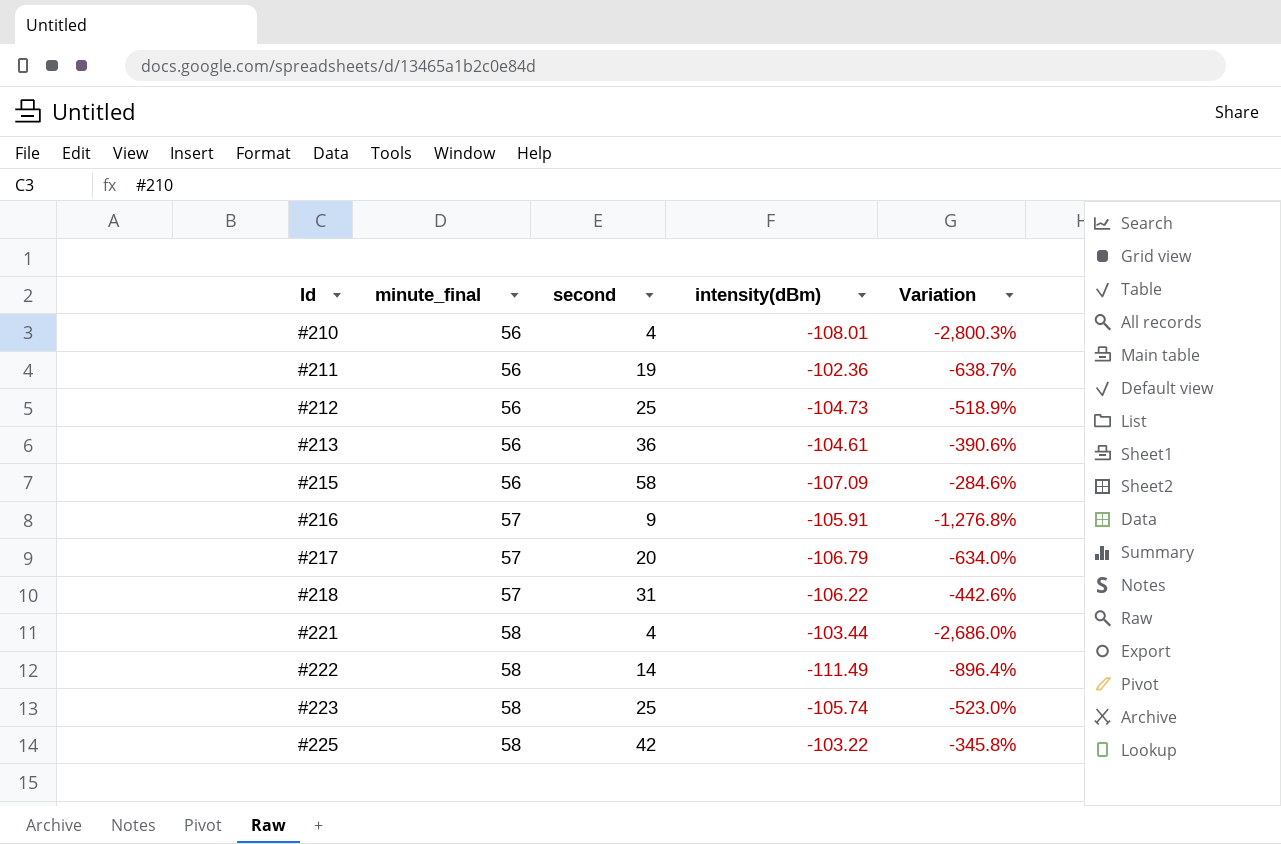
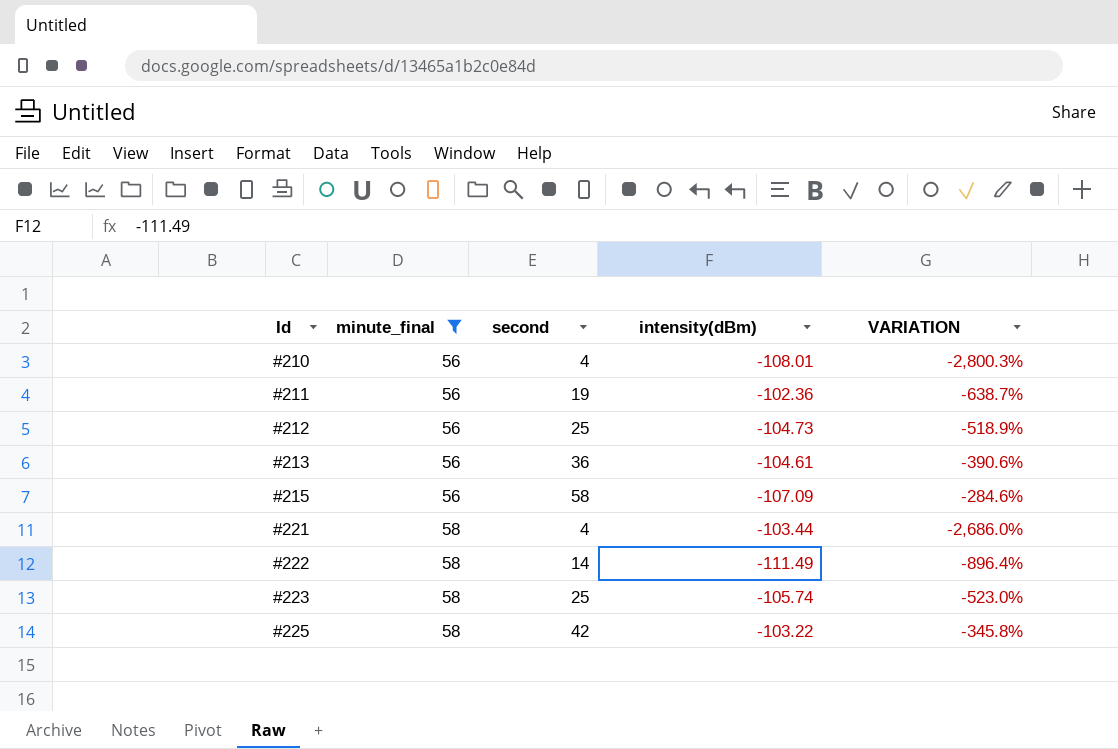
filter: none -> minute_final != 57
column name: Variation -> VARIATION

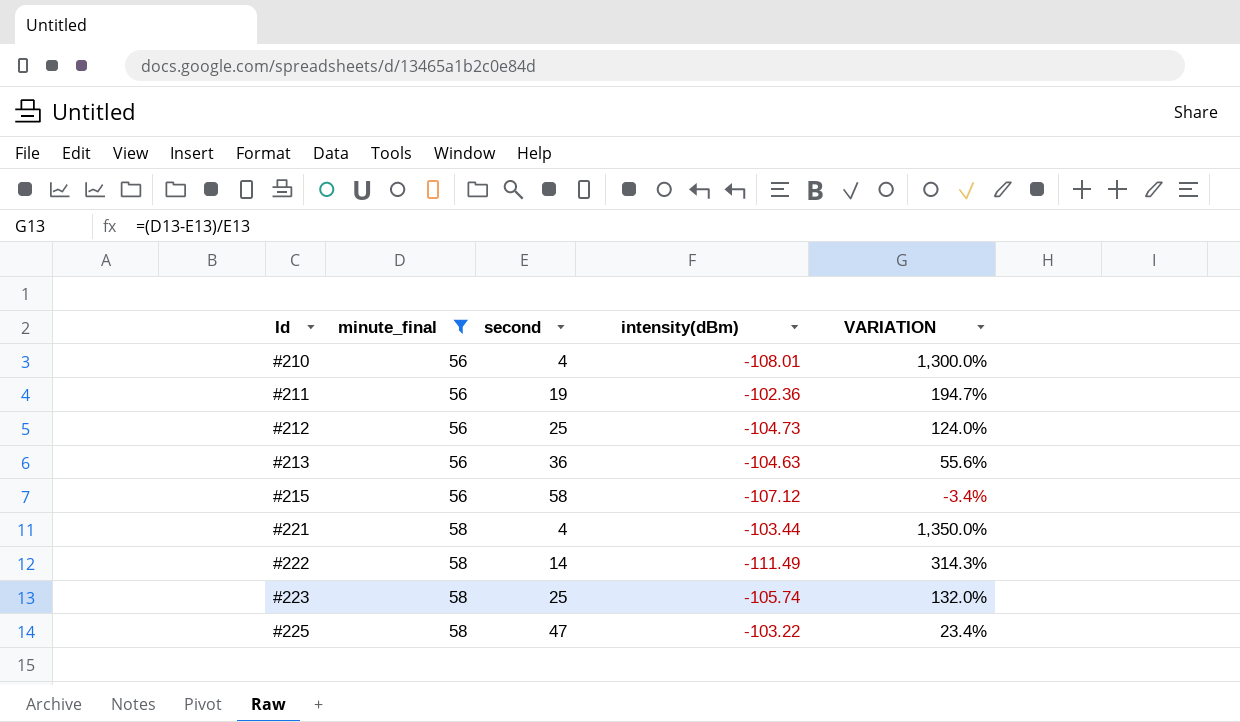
column VARIATION | formula: ([intensity(dBm)] - [second]) / [second] -> ([minute_final] - [second]) / [second]
#213 | intensity(dBm): -104.61 -> -104.63
#215 | intensity(dBm): -107.09 -> -107.12
#225 | second: 42 -> 47

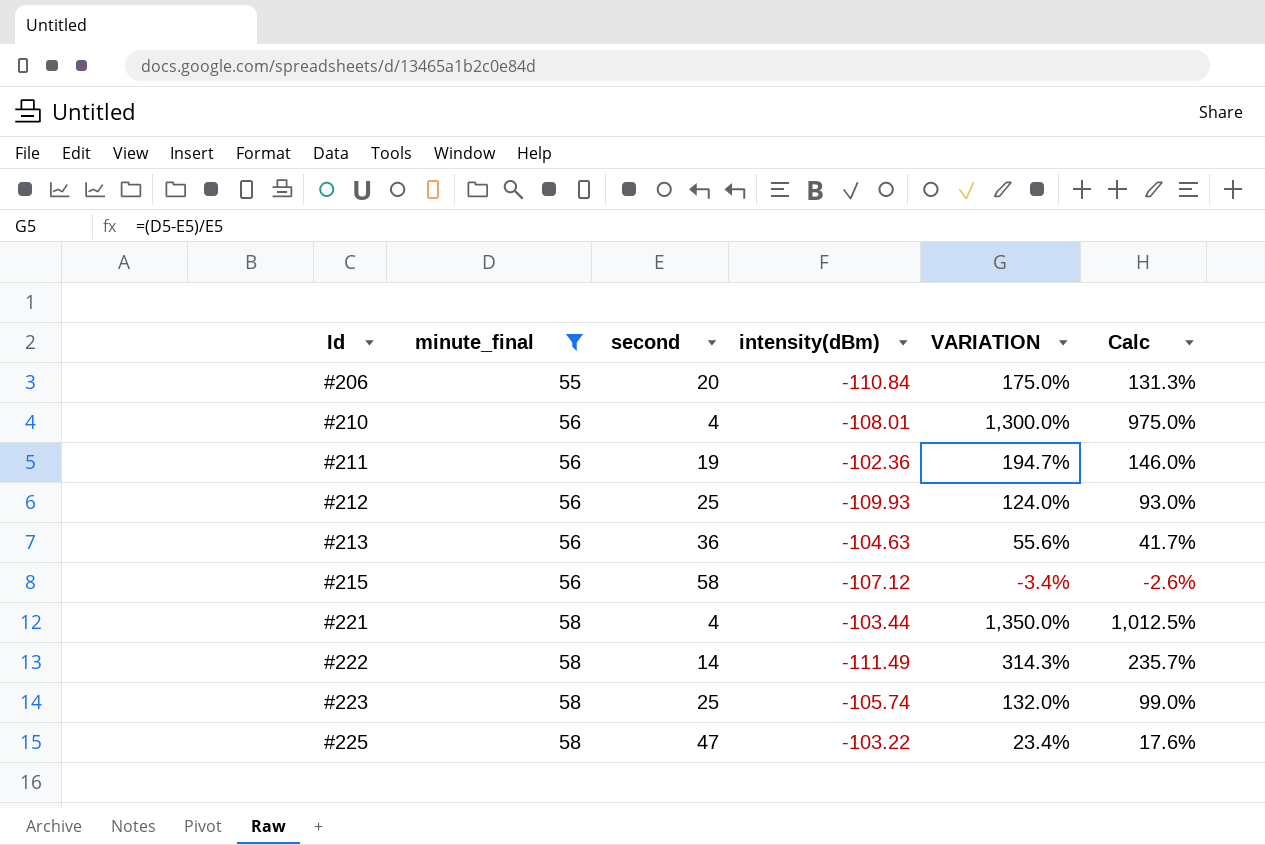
column Calc | formula: none -> [VARIATION] * 0.75
row #206: none -> 55 | 20 | -110.84 | 175.0% | 131.3%
#212 | intensity(dBm): -104.73 -> -109.93

